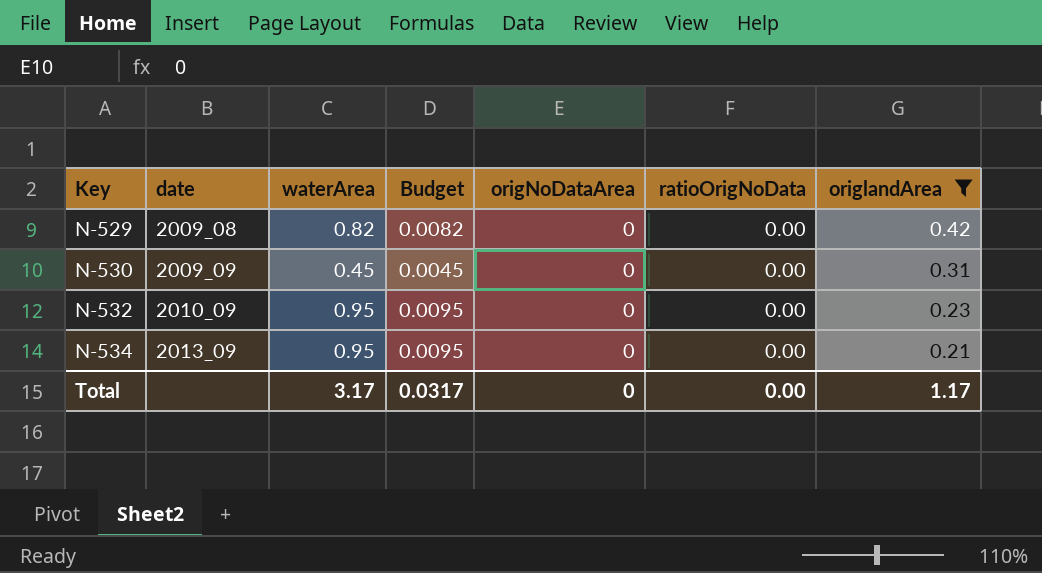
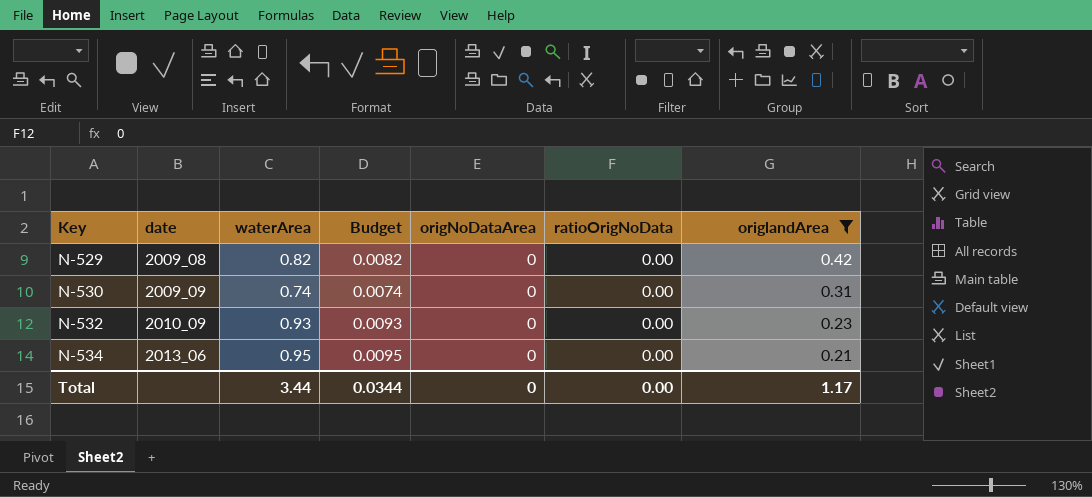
N-530 | waterArea: 0.45 -> 0.74
N-530 | Budget: 0.0045 -> 0.0074
N-532 | waterArea: 0.95 -> 0.93
N-532 | Budget: 0.0095 -> 0.0093
N-534 | date: 2013_09 -> 2013_06
Total | waterArea: 3.17 -> 3.44
Total | Budget: 0.0317 -> 0.0344

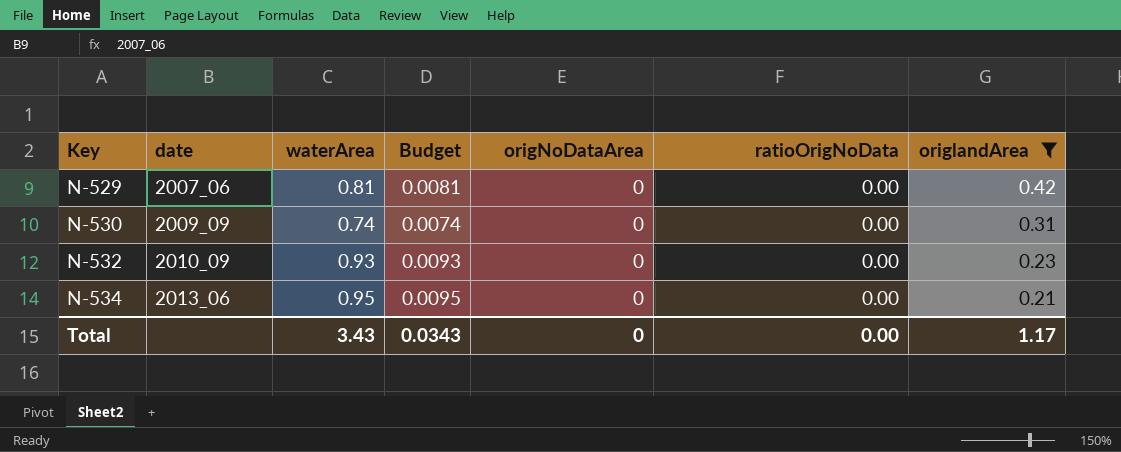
N-529 | date: 2009_08 -> 2007_06
N-529 | waterArea: 0.82 -> 0.81
N-529 | Budget: 0.0082 -> 0.0081
Total | waterArea: 3.44 -> 3.43
Total | Budget: 0.0344 -> 0.0343

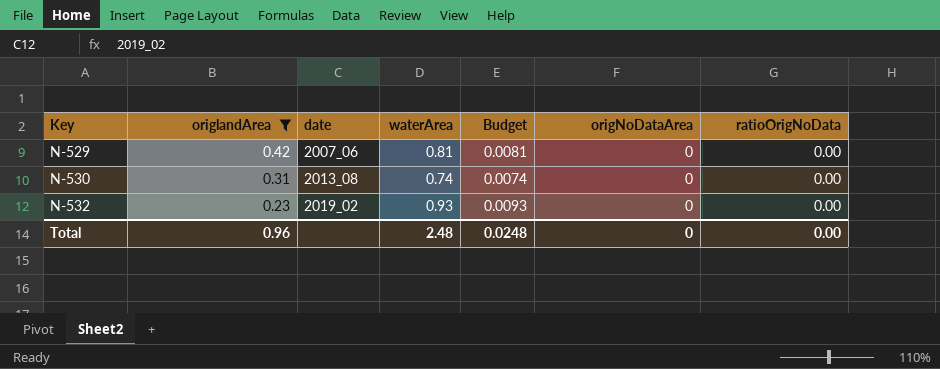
column origlandArea | position: 7 -> 2
row N-534: 2013_06 | 0.95 | 0.0095 | 0 | 0.00 | 0.21 -> none
N-530 | date: 2009_09 -> 2013_08
N-532 | date: 2010_09 -> 2019_02
Total | origlandArea: 1.17 -> 0.96
Total | waterArea: 3.43 -> 2.48
Total | Budget: 0.0343 -> 0.0248

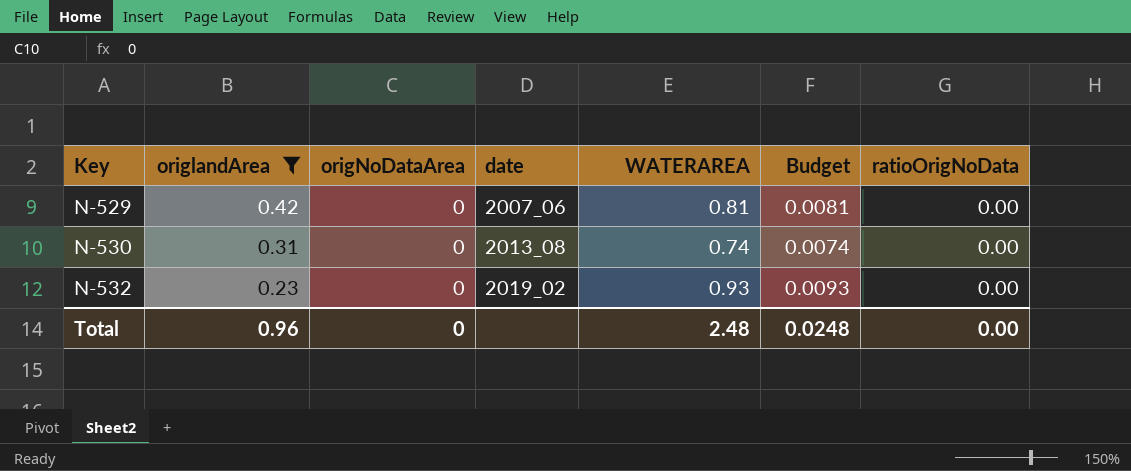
column origNoDataArea | position: 6 -> 3
column name: waterArea -> WATERAREA

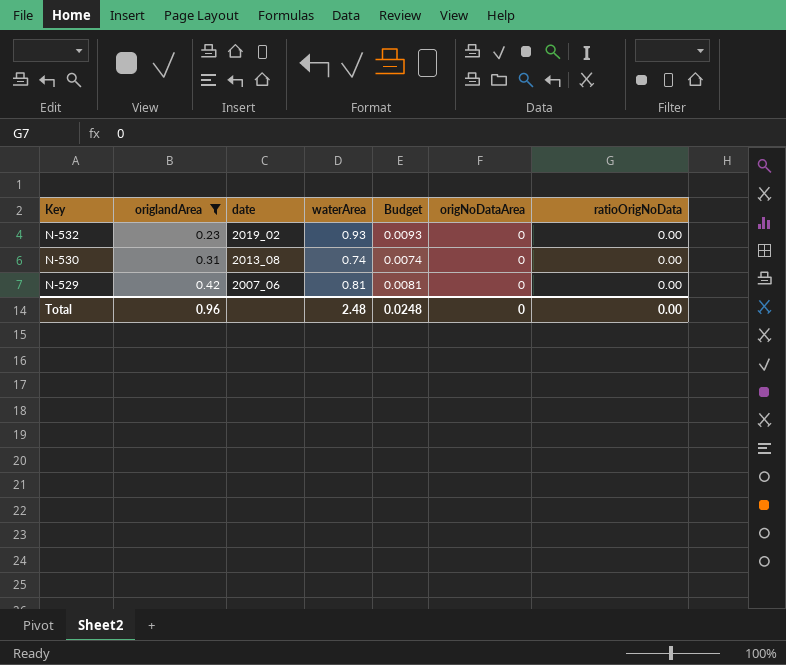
row order: Key ascending -> Key descending
column name: WATERAREA -> waterArea
column origNoDataArea | position: 3 -> 6

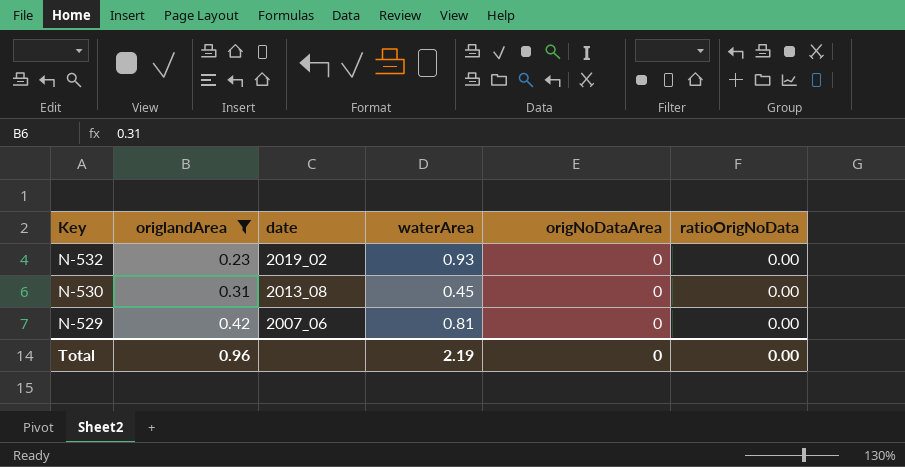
column Budget | formula: [waterArea] * 0.01 -> none
N-530 | waterArea: 0.74 -> 0.45
Total | waterArea: 2.48 -> 2.19

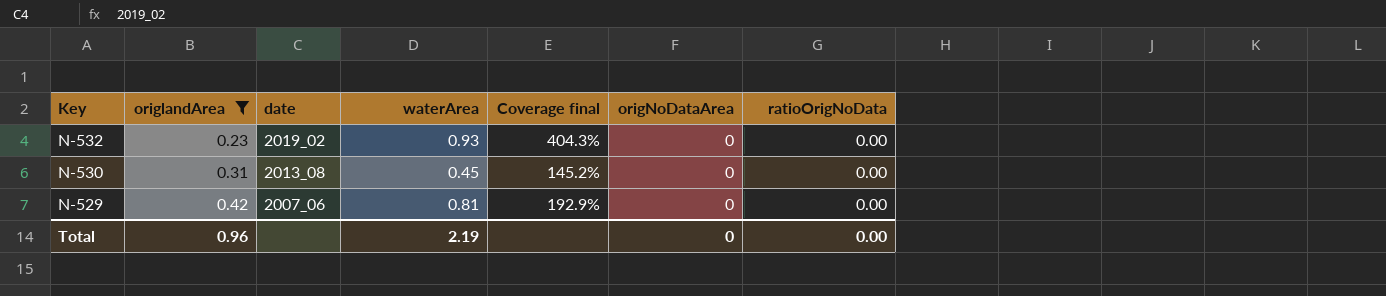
column Coverage final | formula: none -> [waterArea] / [origlandArea]

